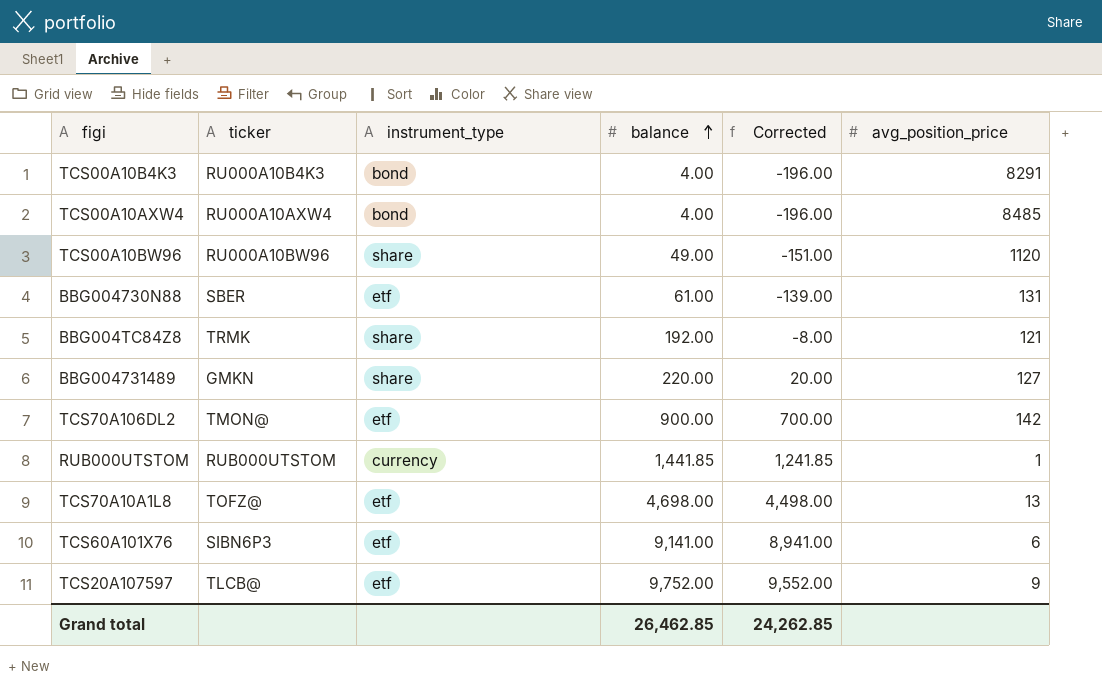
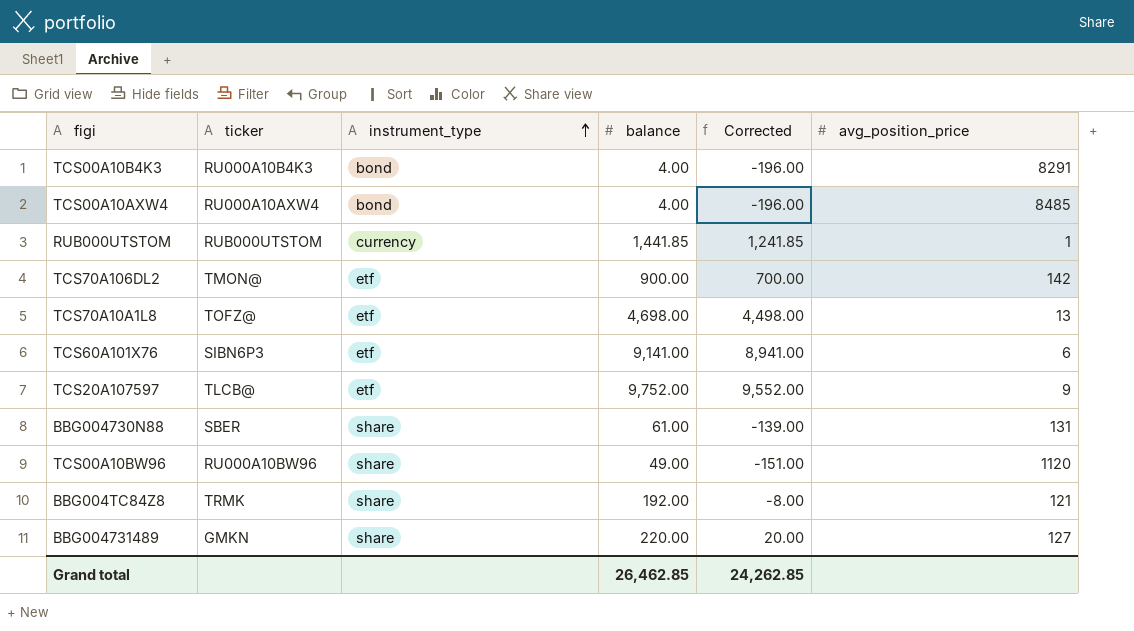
row order: balance ascending -> instrument_type ascending
BBG004730N88 | instrument_type: etf -> share

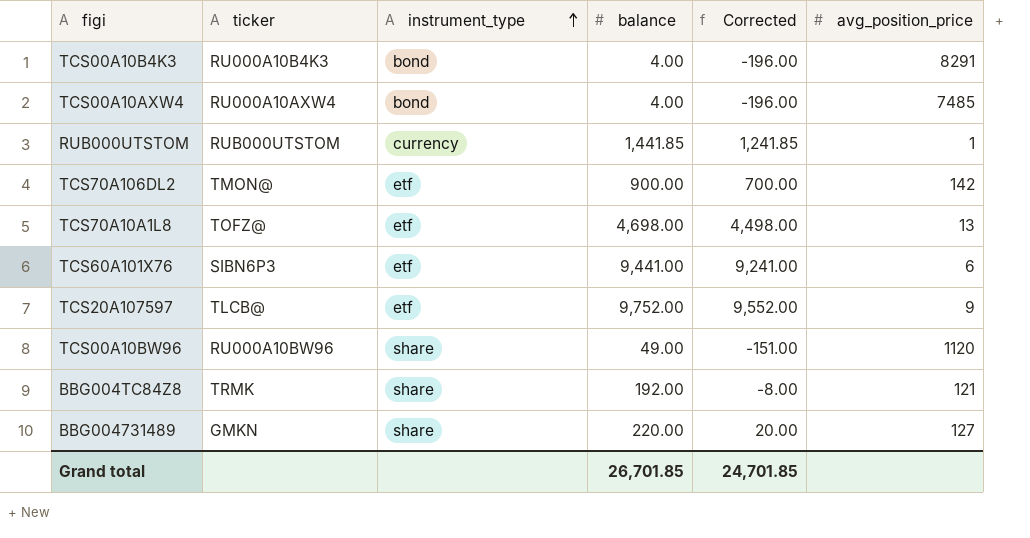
row BBG004730N88: SBER | share | 61.00 | -139.00 | 131 -> none
TCS00A10AXW4 | avg_position_price: 8485 -> 7485
TCS60A101X76 | balance: 9,141.00 -> 9,441.00
TCS60A101X76 | Corrected: 8,941.00 -> 9,241.00
Grand total | balance: 26,462.85 -> 26,701.85
Grand total | Corrected: 24,262.85 -> 24,701.85

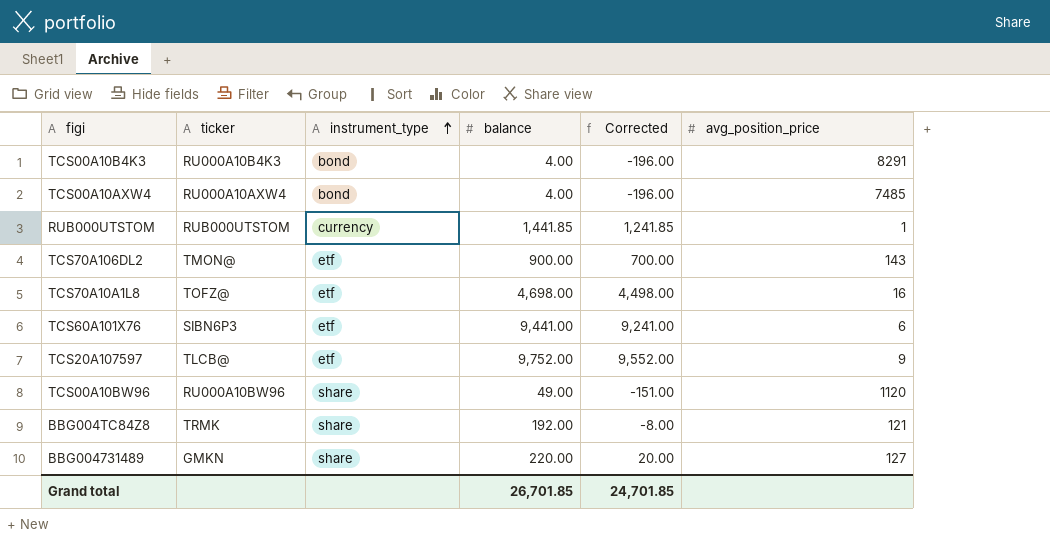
TCS70A106DL2 | avg_position_price: 142 -> 143
TCS70A10A1L8 | avg_position_price: 13 -> 16

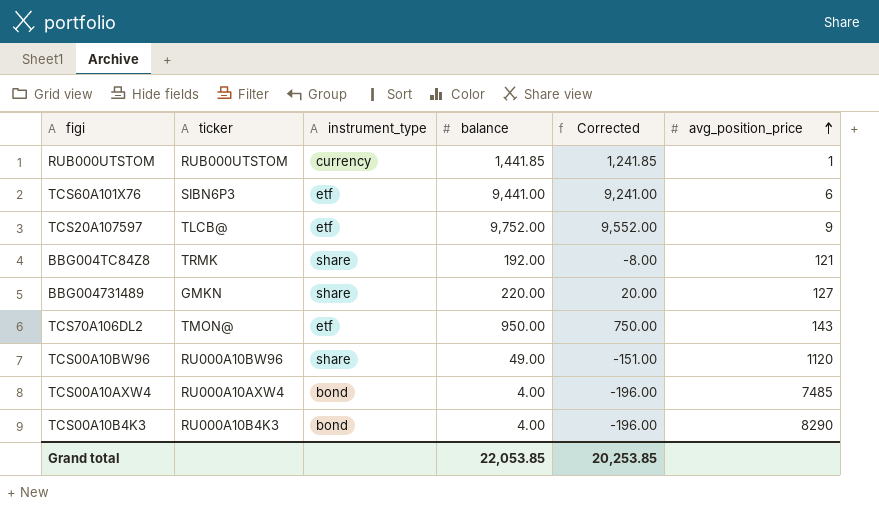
row order: instrument_type ascending -> avg_position_price ascending
row TCS70A10A1L8: TOFZ@ | etf | 4,698.00 | 4,498.00 | 16 -> none
TCS70A106DL2 | balance: 900.00 -> 950.00
TCS70A106DL2 | Corrected: 700.00 -> 750.00
TCS00A10B4K3 | avg_position_price: 8291 -> 8290
Grand total | balance: 26,701.85 -> 22,053.85
Grand total | Corrected: 24,701.85 -> 20,253.85

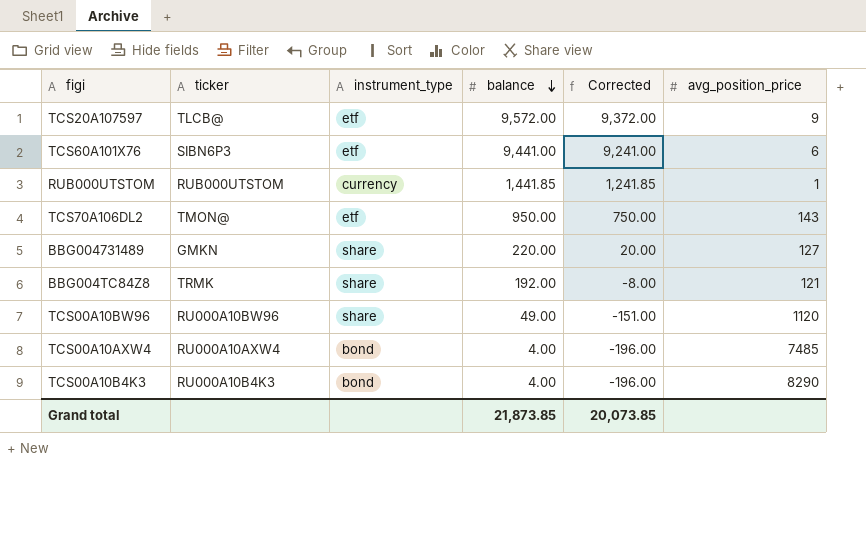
row order: avg_position_price ascending -> balance descending
TCS20A107597 | balance: 9,752.00 -> 9,572.00
TCS20A107597 | Corrected: 9,552.00 -> 9,372.00
Grand total | balance: 22,053.85 -> 21,873.85
Grand total | Corrected: 20,253.85 -> 20,073.85

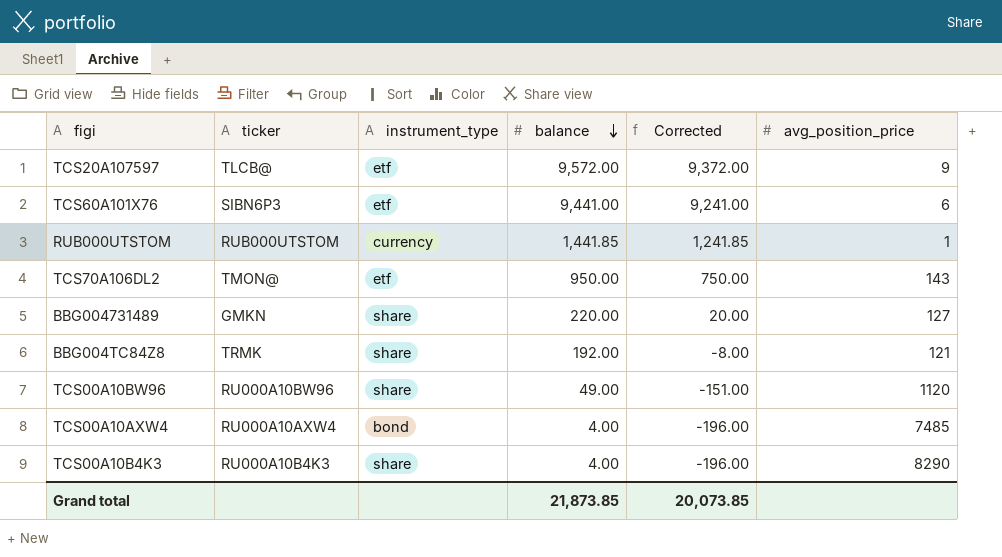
TCS00A10B4K3 | instrument_type: bond -> share

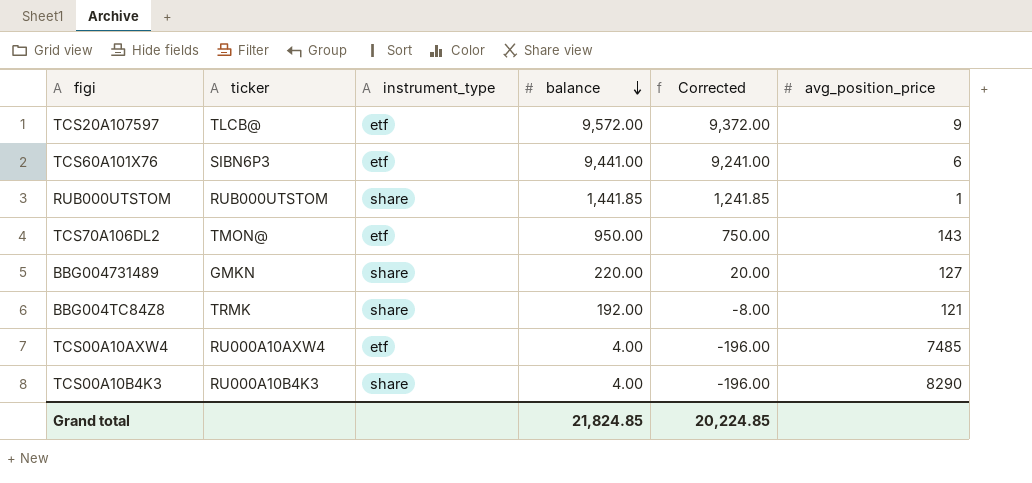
row TCS00A10BW96: RU000A10BW96 | share | 49.00 | -151.00 | 1120 -> none
RUB000UTSTOM | instrument_type: currency -> share
TCS00A10AXW4 | instrument_type: bond -> etf
Grand total | balance: 21,873.85 -> 21,824.85
Grand total | Corrected: 20,073.85 -> 20,224.85

